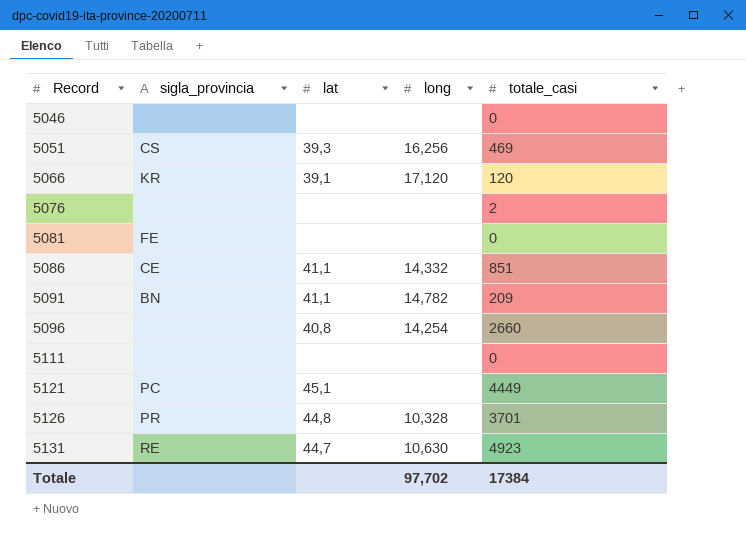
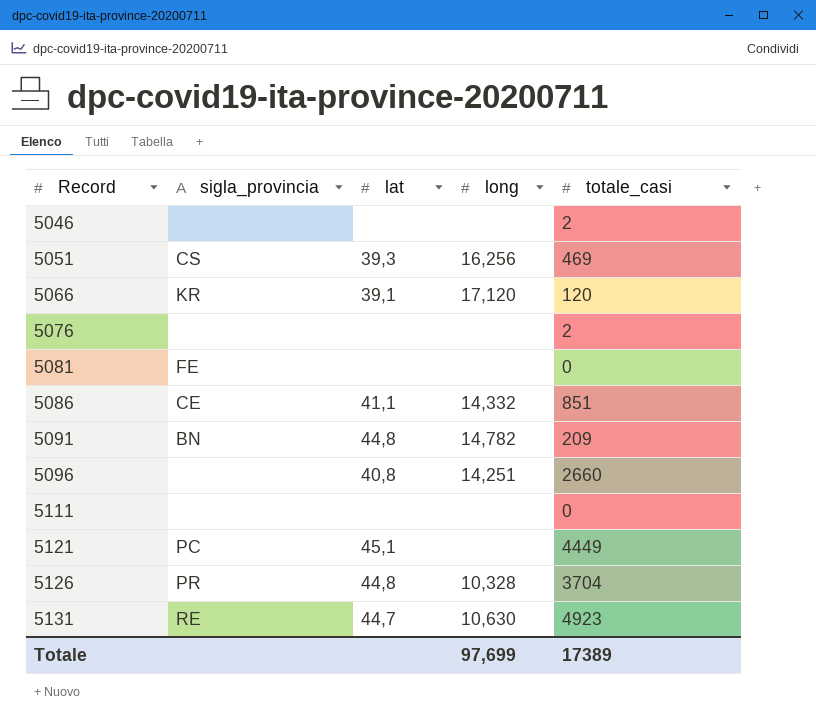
5046 | totale_casi: 0 -> 2
5091 | lat: 41,1 -> 44,8
5096 | long: 14,254 -> 14,251
5126 | totale_casi: 3701 -> 3704
Totale | long: 97,702 -> 97,699
Totale | totale_casi: 17384 -> 17389

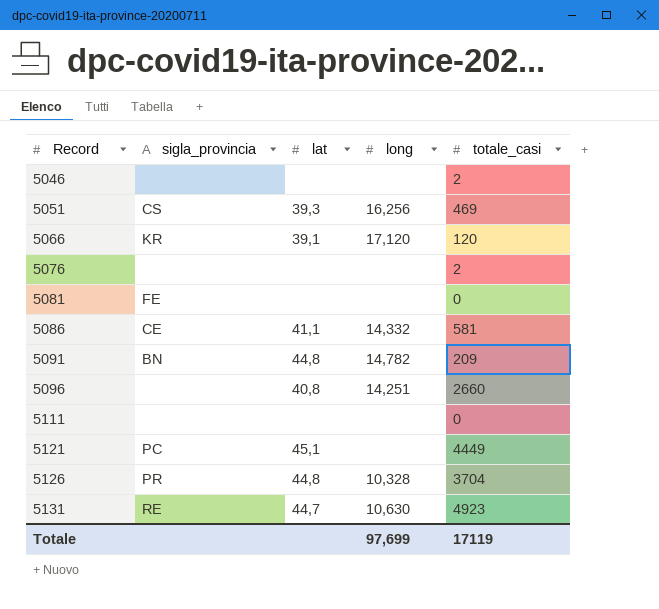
5086 | totale_casi: 851 -> 581
Totale | totale_casi: 17389 -> 17119

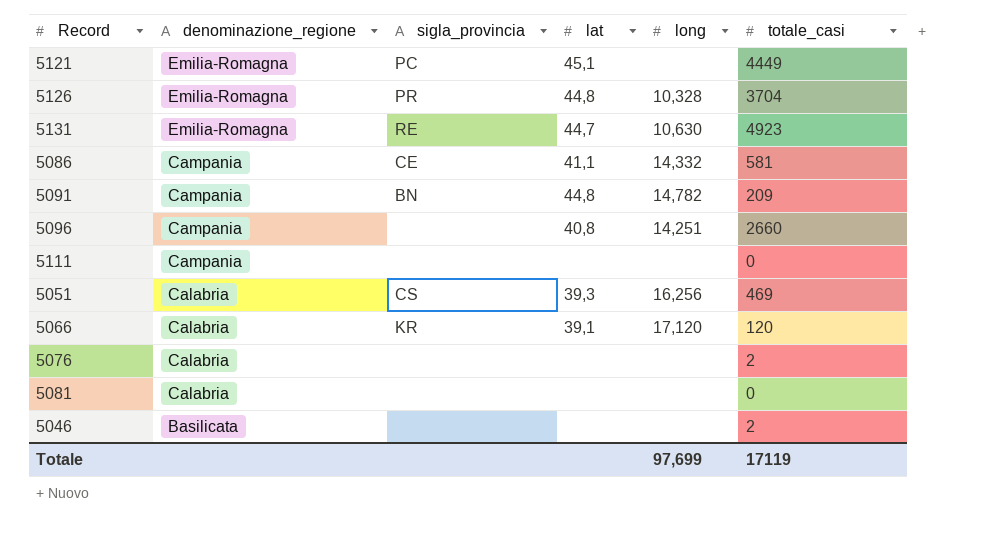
row order: Record ascending -> denominazione_regione descending
column denominazione_regione | position: none -> 2
5081 | sigla_provincia: FE -> none

